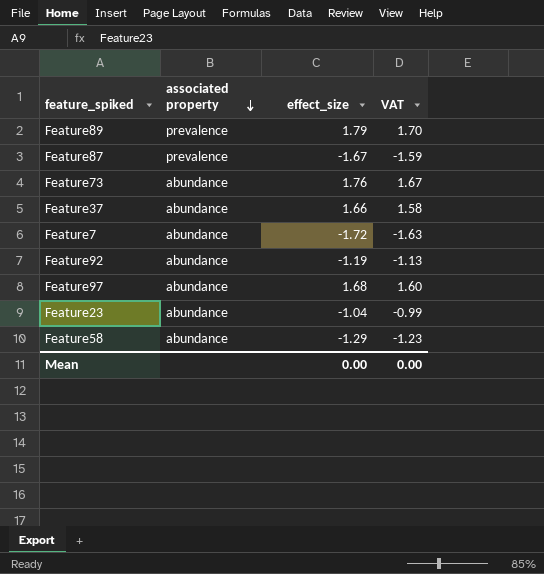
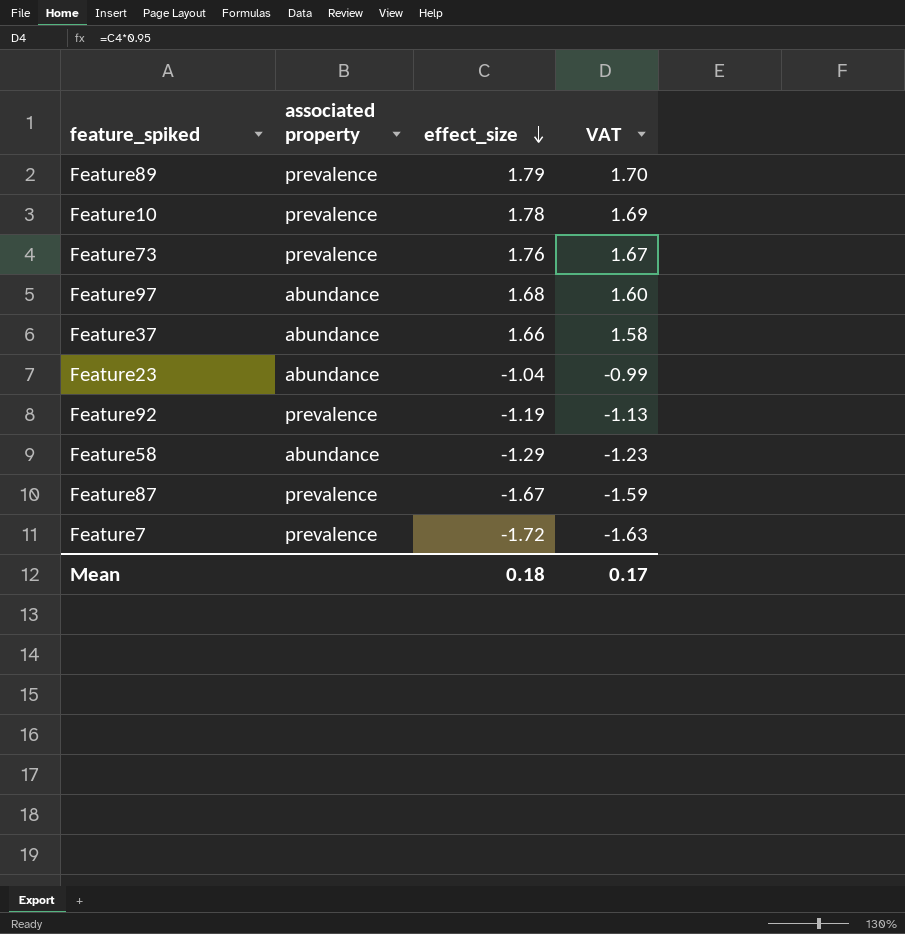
row order: associated property descending -> effect_size descending
row Feature10: none -> prevalence | 1.78 | 1.69
Feature73 | associated property: abundance -> prevalence
Feature92 | associated property: abundance -> prevalence
Feature7 | associated property: abundance -> prevalence
Mean | effect_size: 0.00 -> 0.18
Mean | VAT: 0.00 -> 0.17

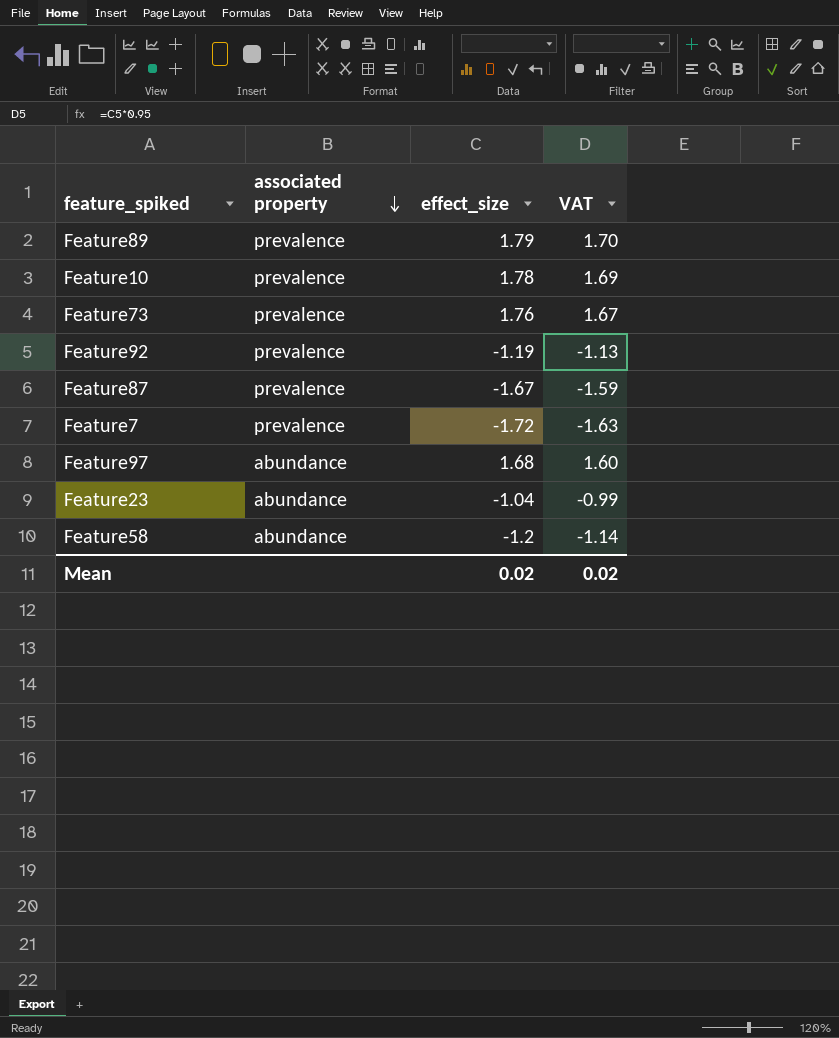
row order: effect_size descending -> associated property descending
row Feature37: abundance | 1.66 | 1.58 -> none
Feature58 | effect_size: -1.29 -> -1.2
Feature58 | VAT: -1.23 -> -1.14
Mean | effect_size: 0.18 -> 0.02
Mean | VAT: 0.17 -> 0.02

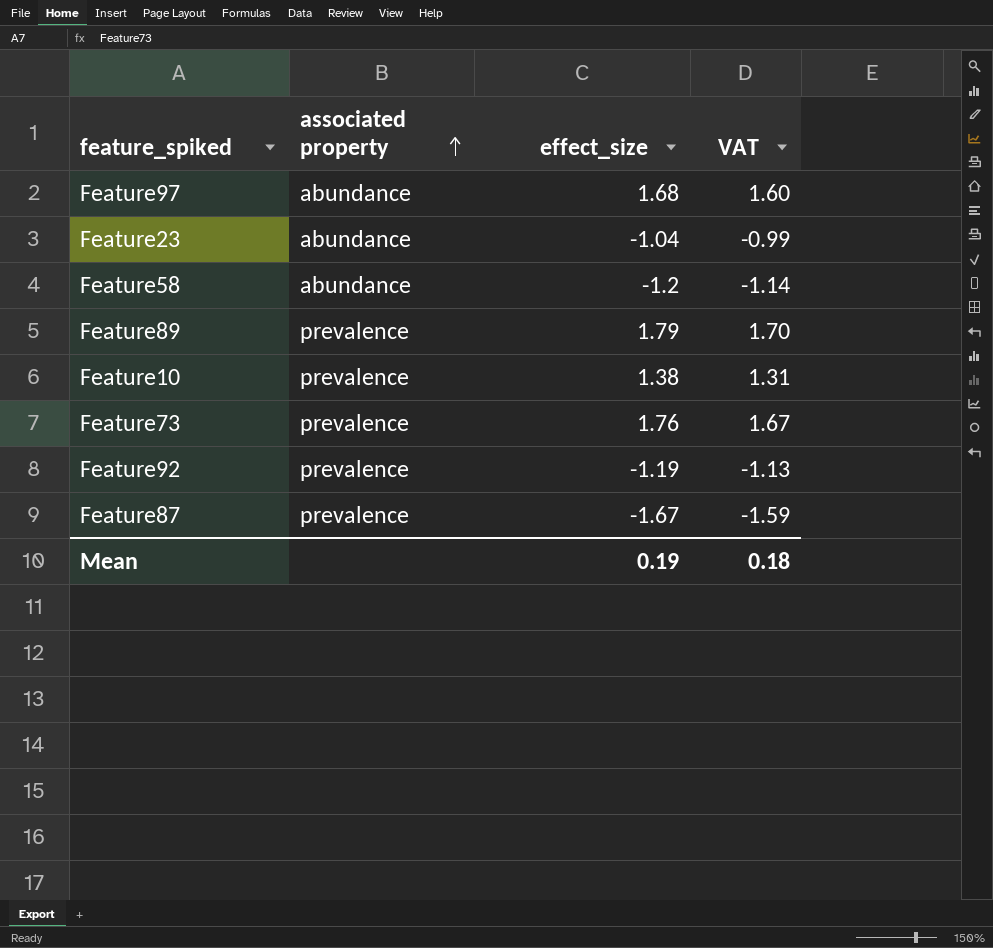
row order: associated property descending -> associated property ascending
row Feature7: prevalence | -1.72 | -1.63 -> none
Feature10 | effect_size: 1.78 -> 1.38
Feature10 | VAT: 1.69 -> 1.31
Mean | effect_size: 0.02 -> 0.19
Mean | VAT: 0.02 -> 0.18

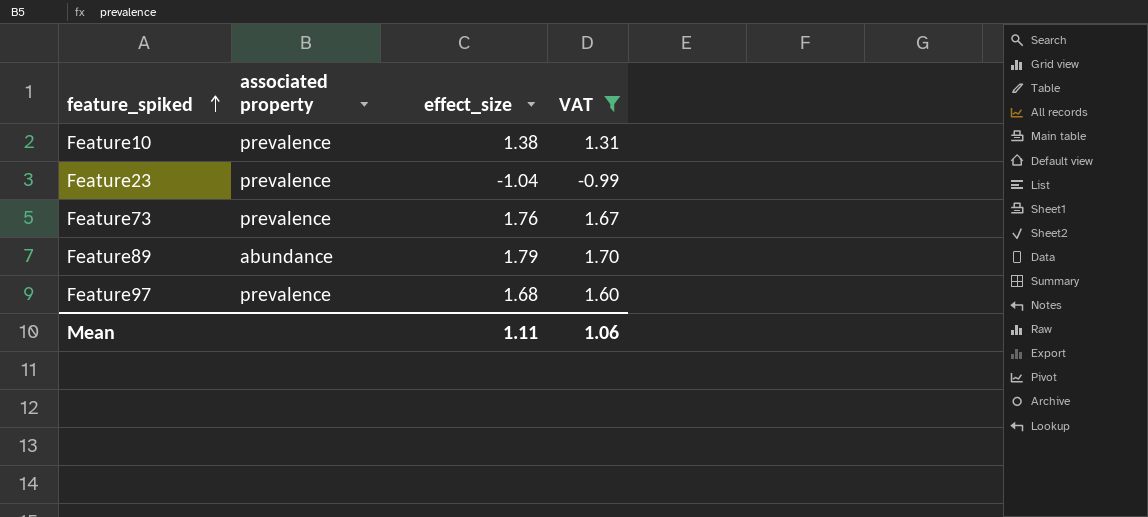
filter: none -> VAT >= -0.99
row order: associated property ascending -> feature_spiked ascending
Feature23 | associated property: abundance -> prevalence
Feature89 | associated property: prevalence -> abundance
Feature97 | associated property: abundance -> prevalence
Mean | effect_size: 0.19 -> 1.11
Mean | VAT: 0.18 -> 1.06

